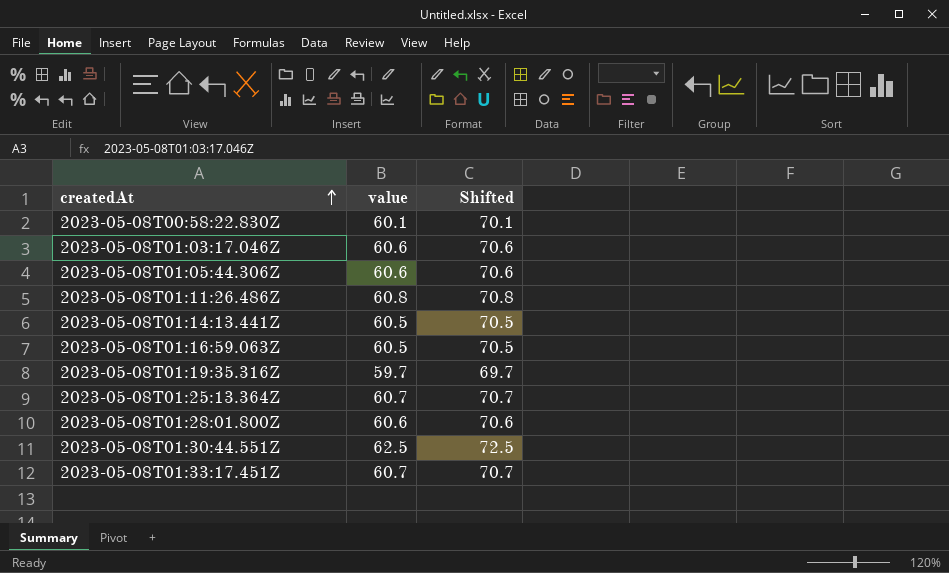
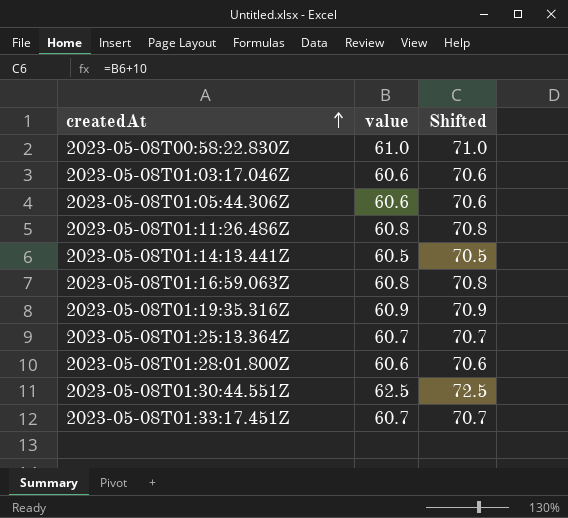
2023-05-08T00:58:22.830Z | value: 60.1 -> 61.0
2023-05-08T00:58:22.830Z | Shifted: 70.1 -> 71.0
2023-05-08T01:16:59.063Z | value: 60.5 -> 60.8
2023-05-08T01:16:59.063Z | Shifted: 70.5 -> 70.8
2023-05-08T01:19:35.316Z | value: 59.7 -> 60.9
2023-05-08T01:19:35.316Z | Shifted: 69.7 -> 70.9

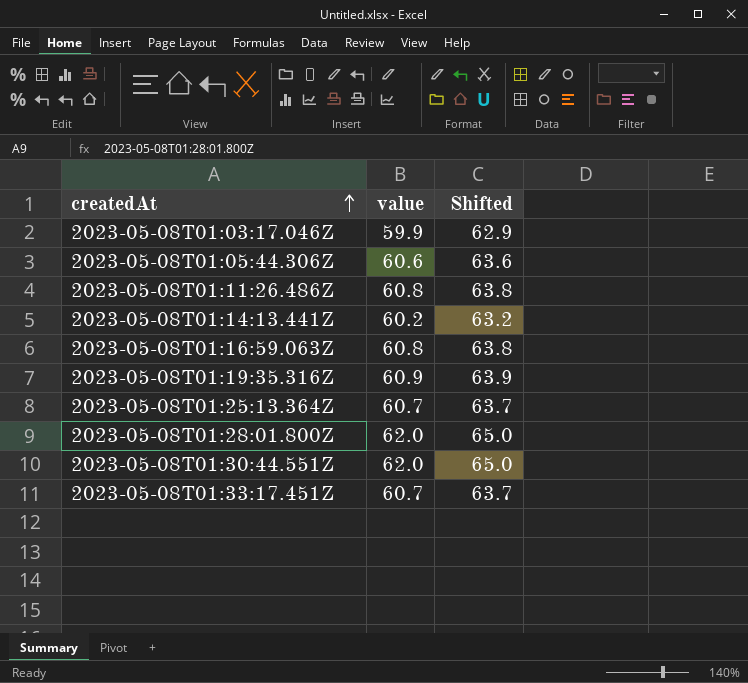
column Shifted | formula: [value] + 10 -> [value] + 3
row 2023-05-08T00:58:22.830Z: 61.0 | 71.0 -> none
2023-05-08T01:03:17.046Z | value: 60.6 -> 59.9
2023-05-08T01:14:13.441Z | value: 60.5 -> 60.2
2023-05-08T01:28:01.800Z | value: 60.6 -> 62.0
2023-05-08T01:30:44.551Z | value: 62.5 -> 62.0

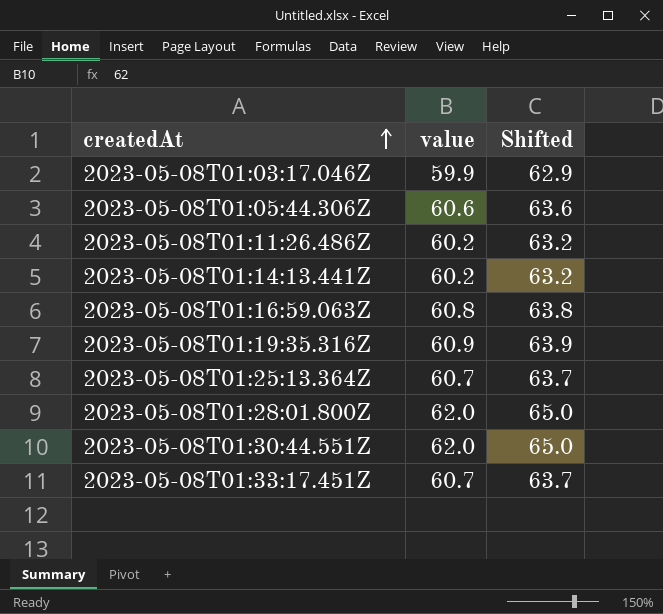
2023-05-08T01:11:26.486Z | value: 60.8 -> 60.2
2023-05-08T01:11:26.486Z | Shifted: 63.8 -> 63.2

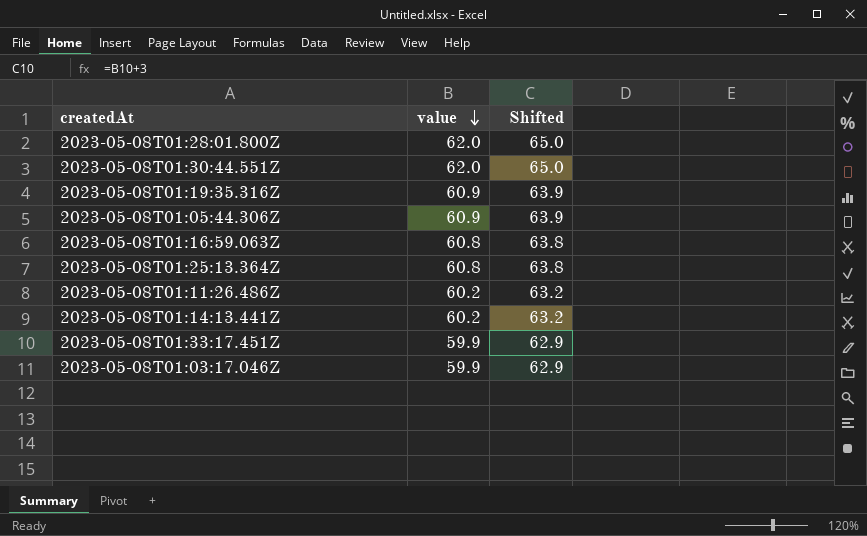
row order: createdAt ascending -> value descending
2023-05-08T01:05:44.306Z | value: 60.6 -> 60.9
2023-05-08T01:05:44.306Z | Shifted: 63.6 -> 63.9
2023-05-08T01:25:13.364Z | value: 60.7 -> 60.8
2023-05-08T01:25:13.364Z | Shifted: 63.7 -> 63.8
2023-05-08T01:33:17.451Z | value: 60.7 -> 59.9
2023-05-08T01:33:17.451Z | Shifted: 63.7 -> 62.9

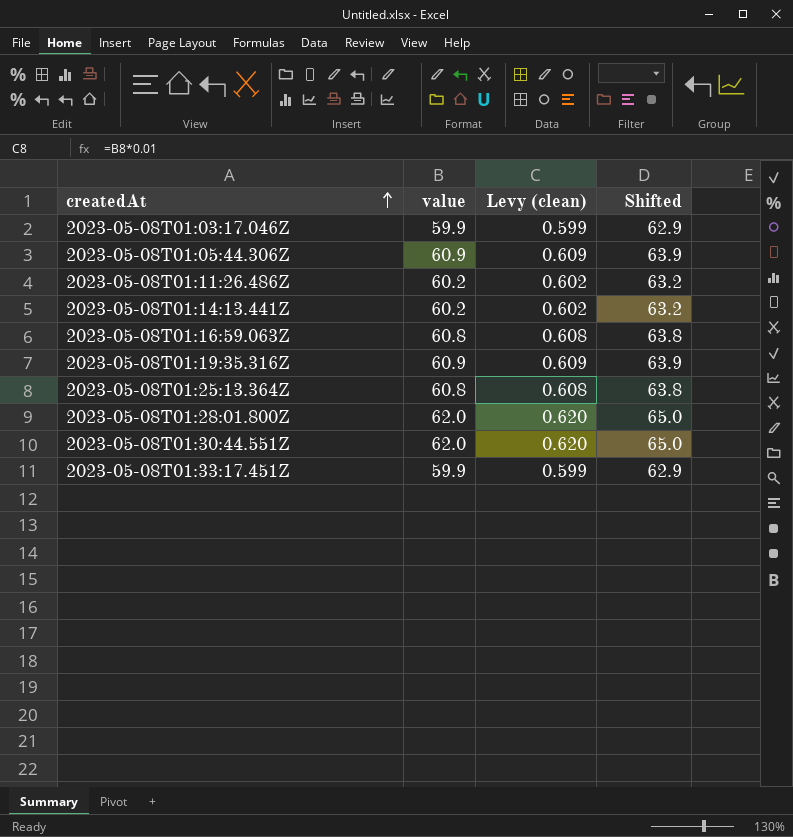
row order: value descending -> createdAt ascending
column Levy (clean) | formula: none -> [value] * 0.01

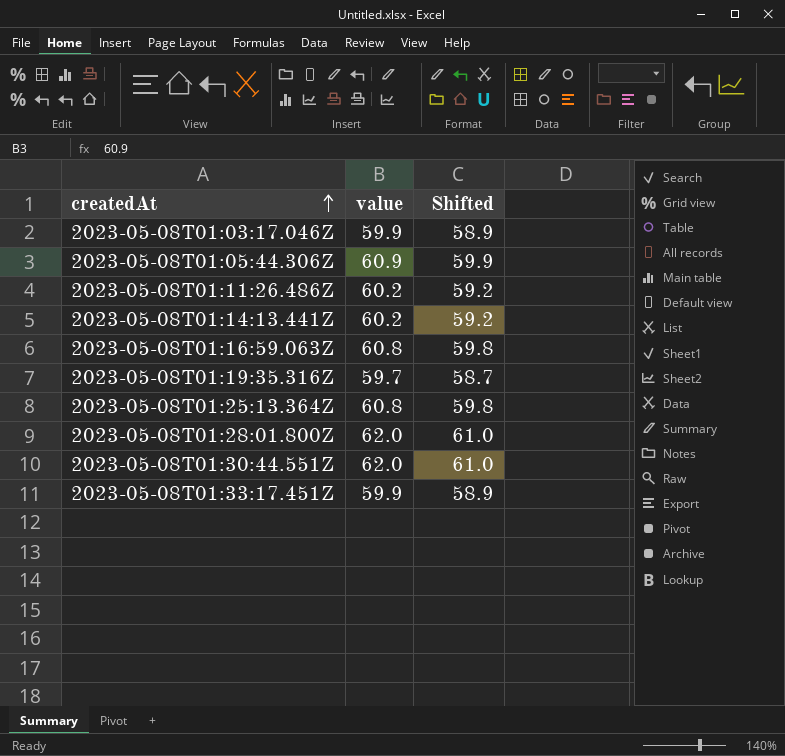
column Levy (clean) | formula: [value] * 0.01 -> none
column Shifted | formula: [value] + 3 -> [value] - 1
2023-05-08T01:19:35.316Z | value: 60.9 -> 59.7

